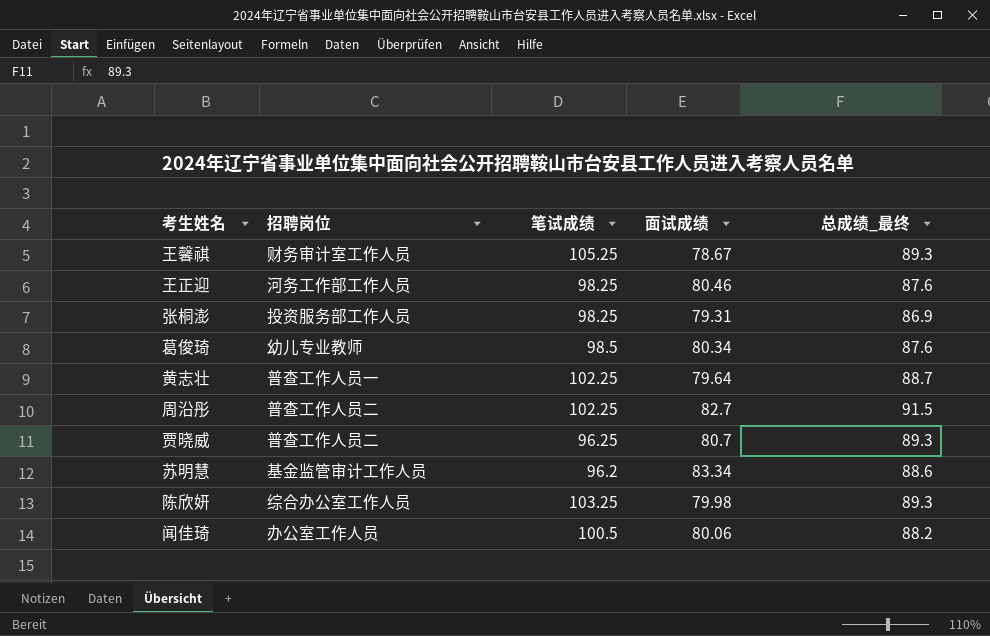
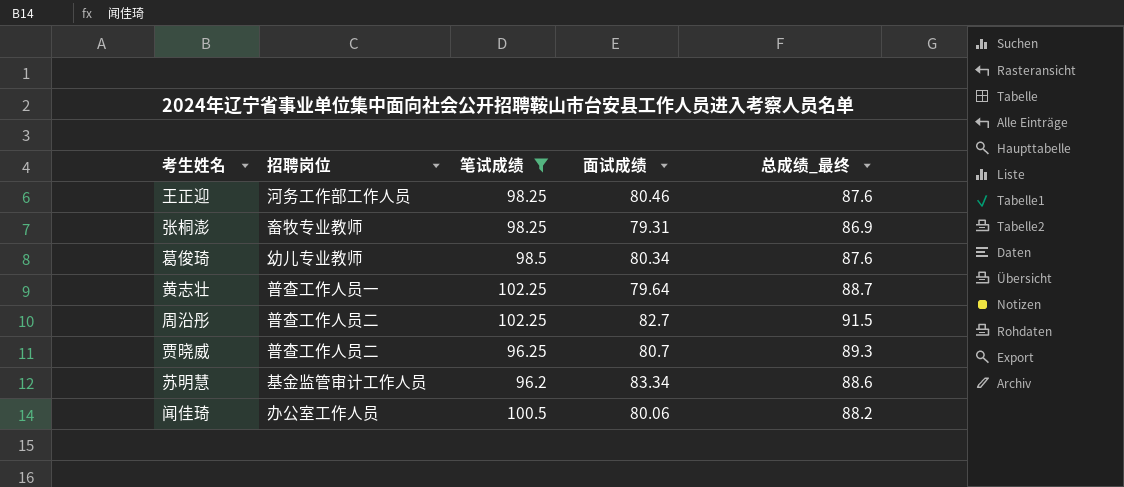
filter: none -> 笔试成绩 <= 102.25
张桐澎 | 招聘岗位: 投资服务部工作人员 -> 畜牧专业教师

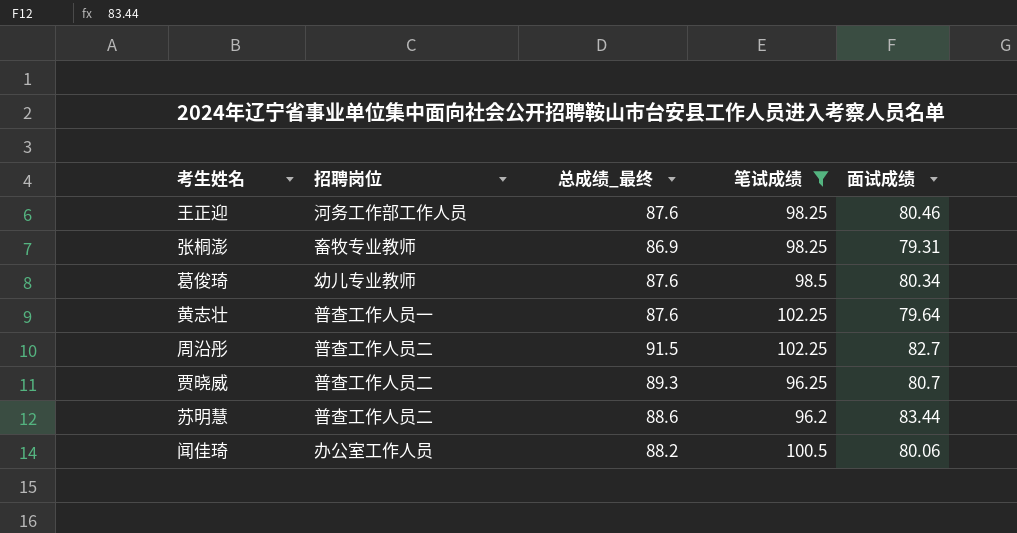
column 总成绩_最终 | position: 5 -> 3
黄志壮 | 总成绩_最终: 88.7 -> 87.6
苏明慧 | 招聘岗位: 基金监管审计工作人员 -> 普查工作人员二
苏明慧 | 面试成绩: 83.34 -> 83.44

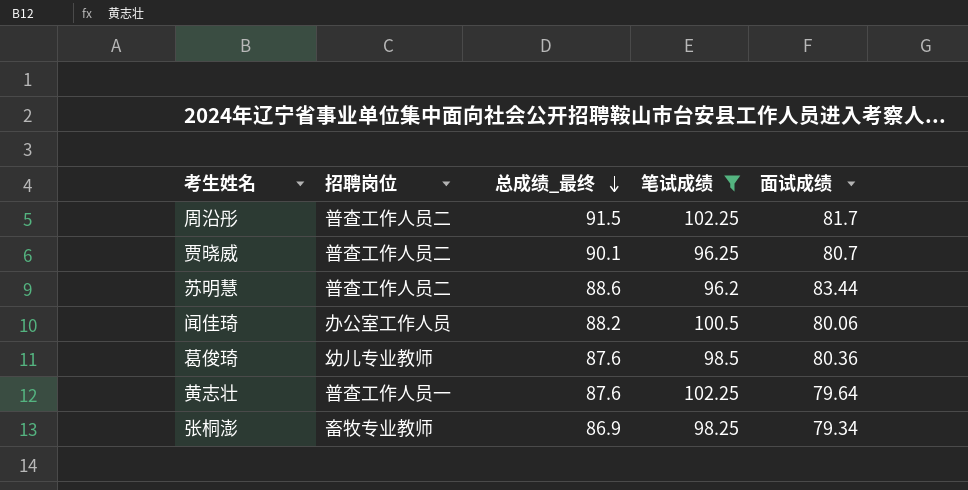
row order: none -> 总成绩_最终 descending
row 王正迎: 河务工作部工作人员 | 87.6 | 98.25 | 80.46 -> none
周沿彤 | 面试成绩: 82.7 -> 81.7
贾晓威 | 总成绩_最终: 89.3 -> 90.1
葛俊琦 | 面试成绩: 80.34 -> 80.36
张桐澎 | 面试成绩: 79.31 -> 79.34

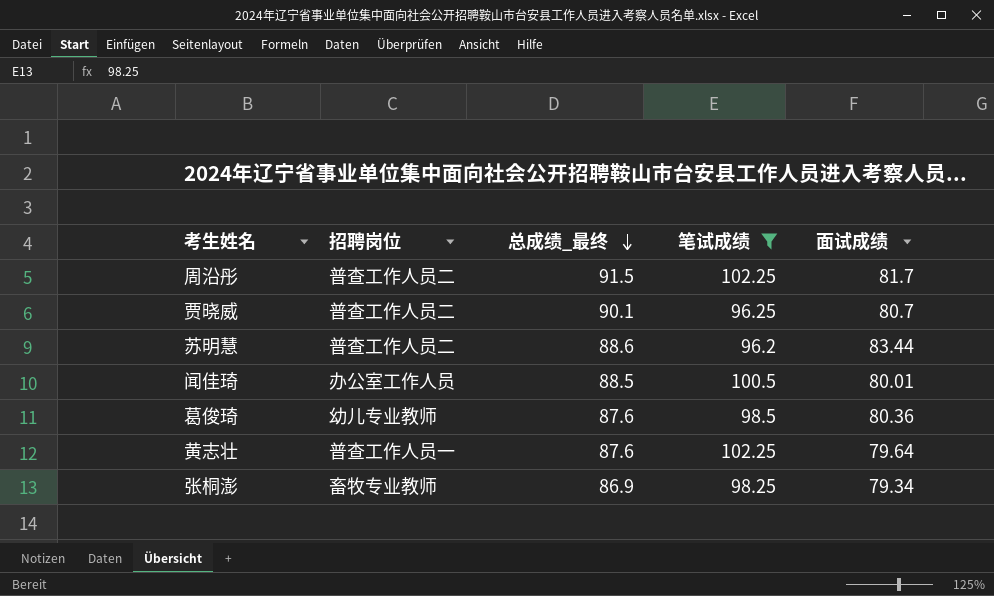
闻佳琦 | 总成绩_最终: 88.2 -> 88.5
闻佳琦 | 面试成绩: 80.06 -> 80.01

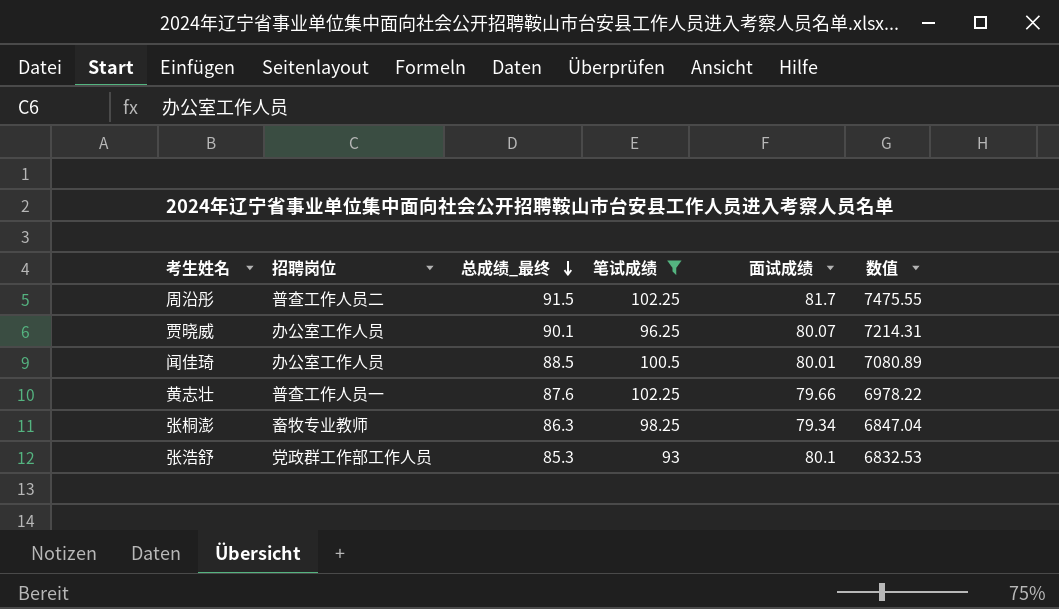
column 数值 | formula: none -> [总成绩_最终] * [面试成绩]
row 苏明慧: 普查工作人员二 | 88.6 | 96.2 | 83.44 -> none
row 葛俊琦: 幼儿专业教师 | 87.6 | 98.5 | 80.36 -> none
贾晓威 | 招聘岗位: 普查工作人员二 -> 办公室工作人员
贾晓威 | 面试成绩: 80.7 -> 80.07
黄志壮 | 面试成绩: 79.64 -> 79.66
张桐澎 | 总成绩_最终: 86.9 -> 86.3
row 张浩舒: none -> 党政群工作部工作人员 | 85.3 | 93 | 80.1 | 6832.53

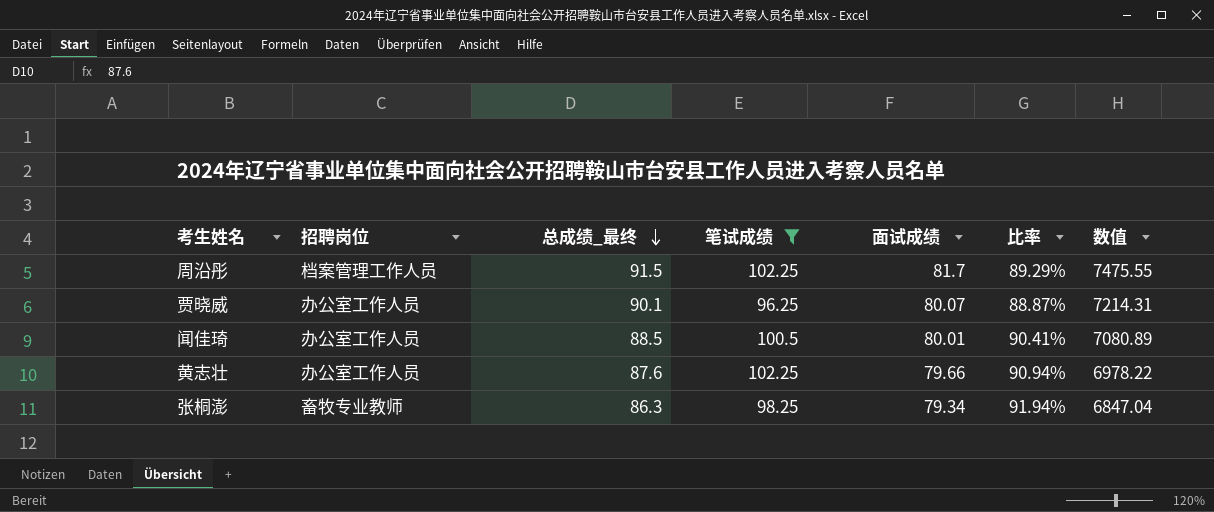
column 比率 | formula: none -> [面试成绩] / [总成绩_最终]
row 张浩舒: 党政群工作部工作人员 | 85.3 | 93 | 80.1 | 6832.53 -> none
周沿彤 | 招聘岗位: 普查工作人员二 -> 档案管理工作人员
黄志壮 | 招聘岗位: 普查工作人员一 -> 办公室工作人员

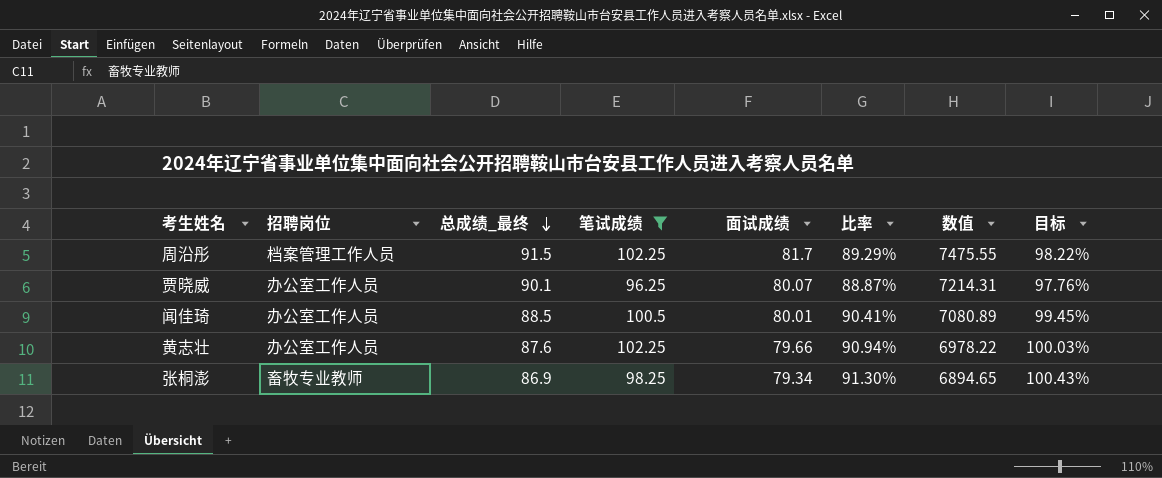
column 目标 | formula: none -> [比率] * 1.1
张桐澎 | 总成绩_最终: 86.3 -> 86.9
张桐澎 | 比率: 91.94% -> 91.30%
张桐澎 | 数值: 6847.04 -> 6894.65

